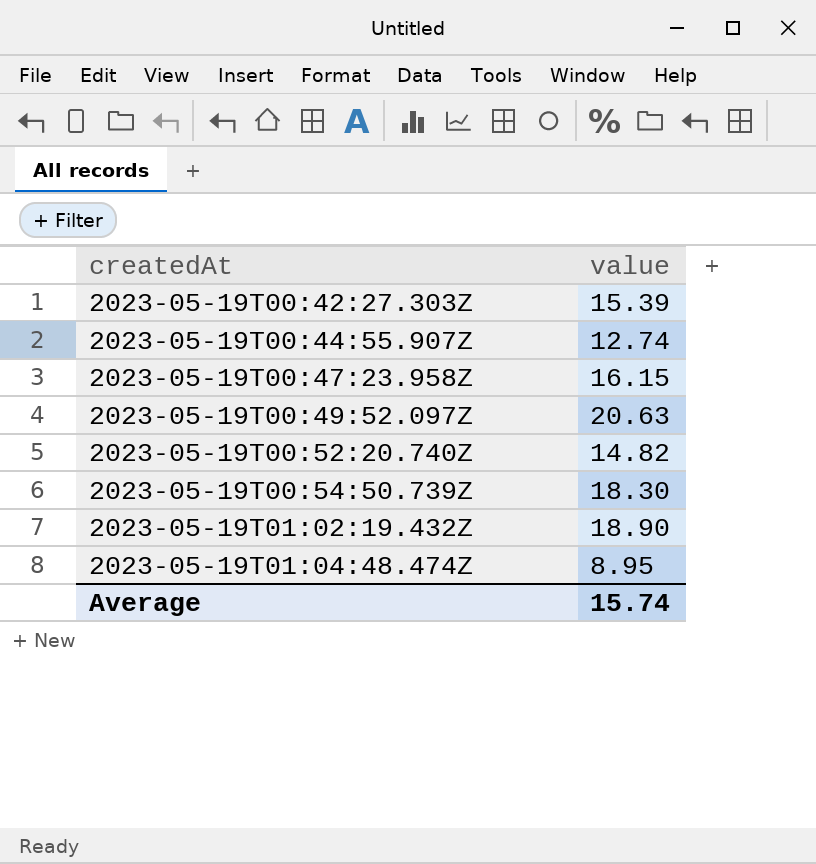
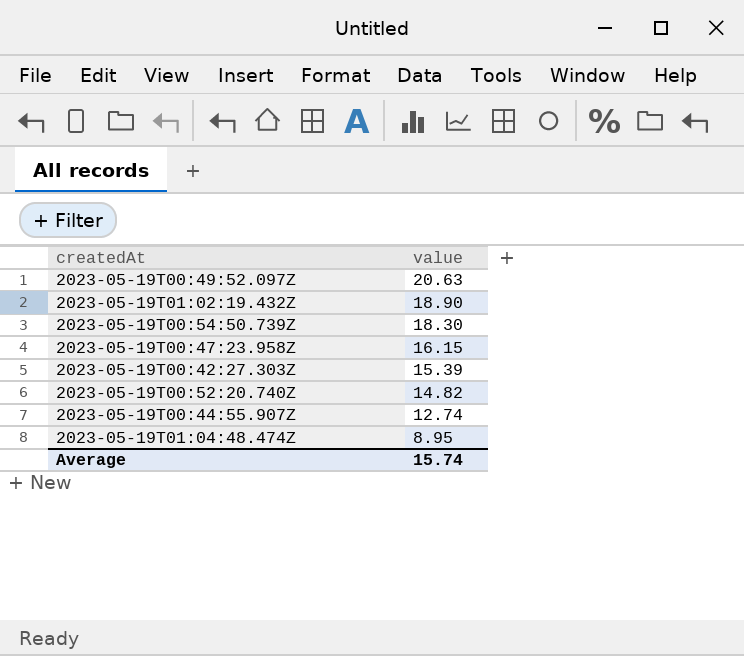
row order: createdAt ascending -> value descending

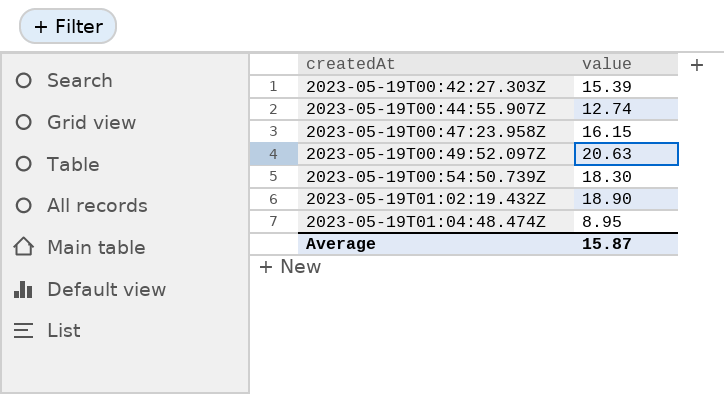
row order: value descending -> createdAt ascending
row 2023-05-19T00:52:20.740Z: 14.82 -> none
Average | value: 15.74 -> 15.87

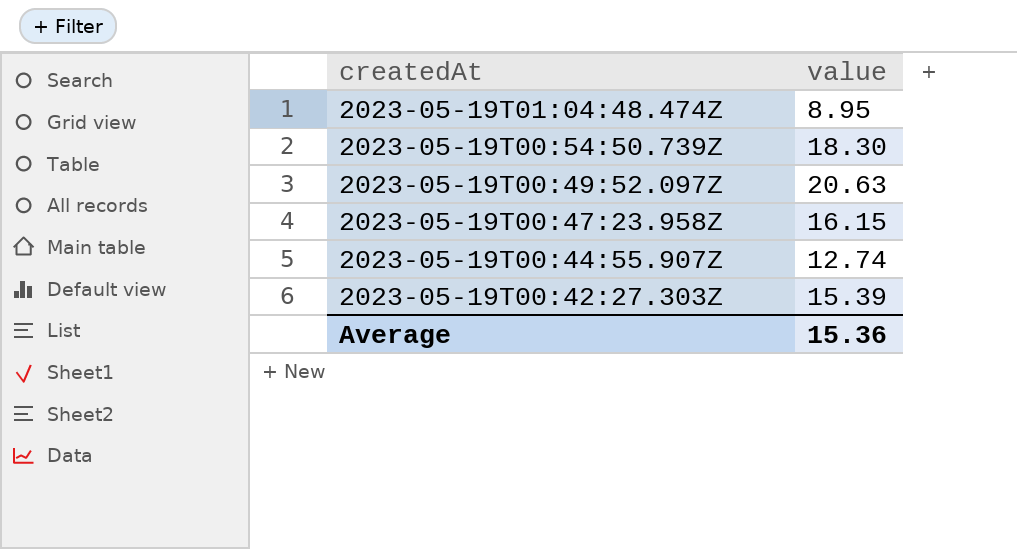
row order: createdAt ascending -> createdAt descending
row 2023-05-19T01:02:19.432Z: 18.90 -> none
Average | value: 15.87 -> 15.36

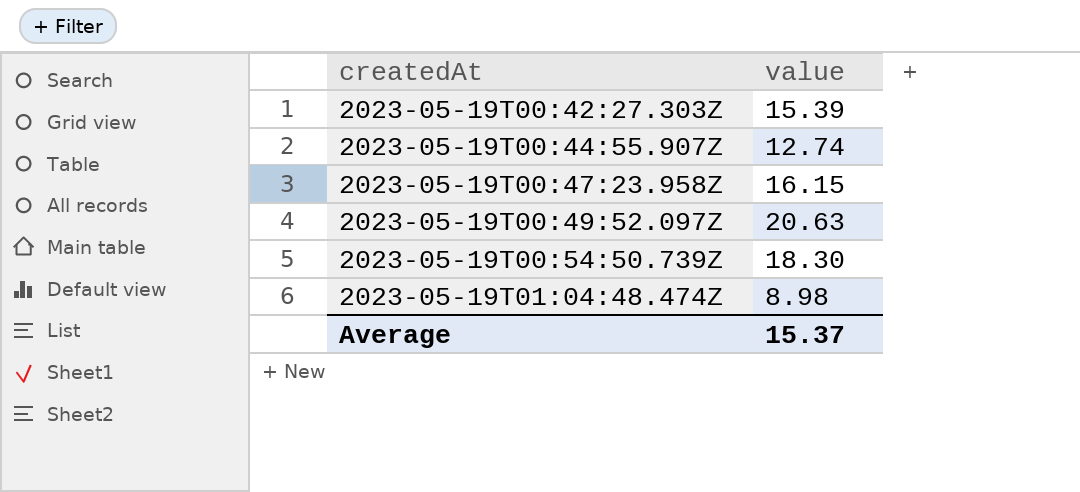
row order: createdAt descending -> createdAt ascending
2023-05-19T01:04:48.474Z | value: 8.95 -> 8.98
Average | value: 15.36 -> 15.37

